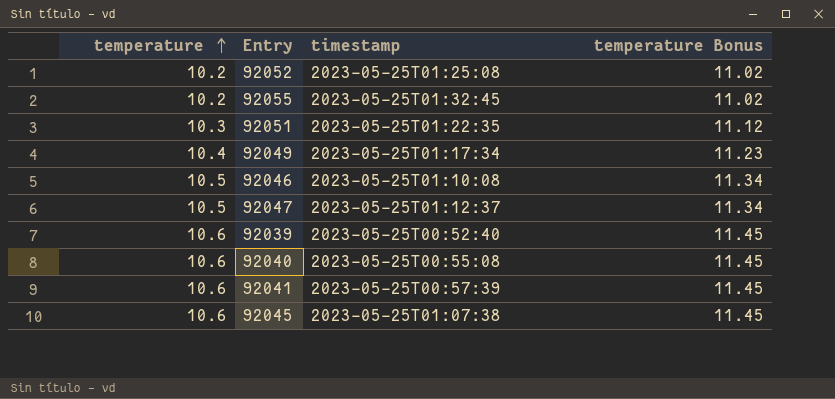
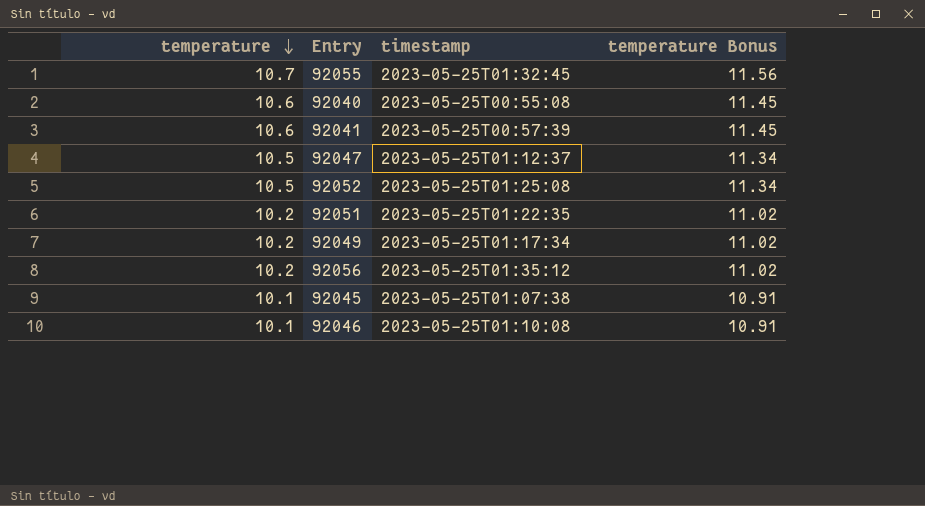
row order: temperature ascending -> temperature descending
row 92039: 10.6 | 2023-05-25T00:52:40 | 11.45 -> none
92055 | temperature: 10.2 -> 10.7
92055 | temperature Bonus: 11.02 -> 11.56
92052 | temperature: 10.2 -> 10.5
92052 | temperature Bonus: 11.02 -> 11.34
92051 | temperature: 10.3 -> 10.2
92051 | temperature Bonus: 11.12 -> 11.02
92049 | temperature: 10.4 -> 10.2
92049 | temperature Bonus: 11.23 -> 11.02
row 92056: none -> 10.2 | 2023-05-25T01:35:12 | 11.02
92045 | temperature: 10.6 -> 10.1
92045 | temperature Bonus: 11.45 -> 10.91
92046 | temperature: 10.5 -> 10.1
92046 | temperature Bonus: 11.34 -> 10.91

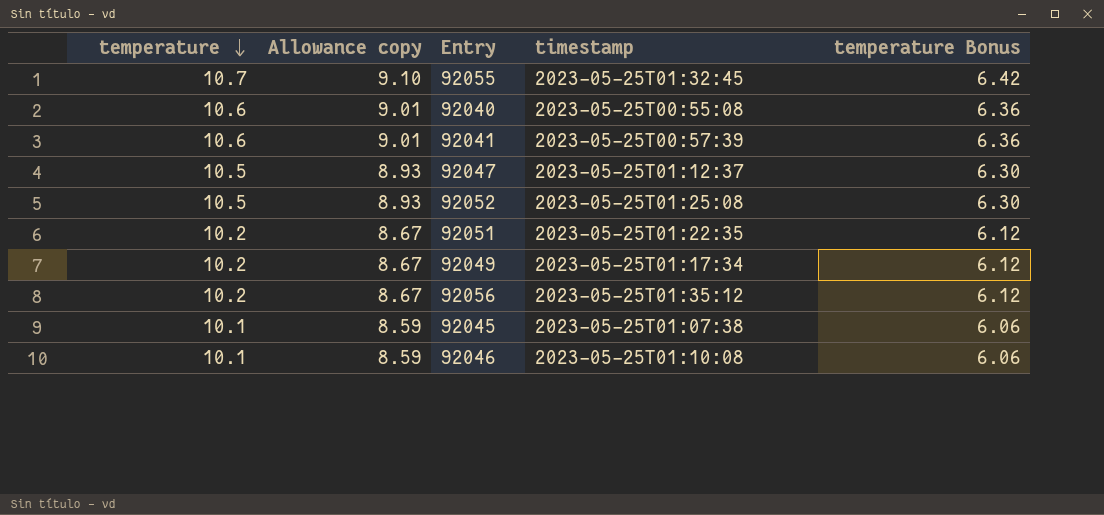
column Allowance copy | formula: none -> [temperature] * 0.85
column temperature Bonus | formula: [temperature] * 1.08 -> [temperature] * 0.6

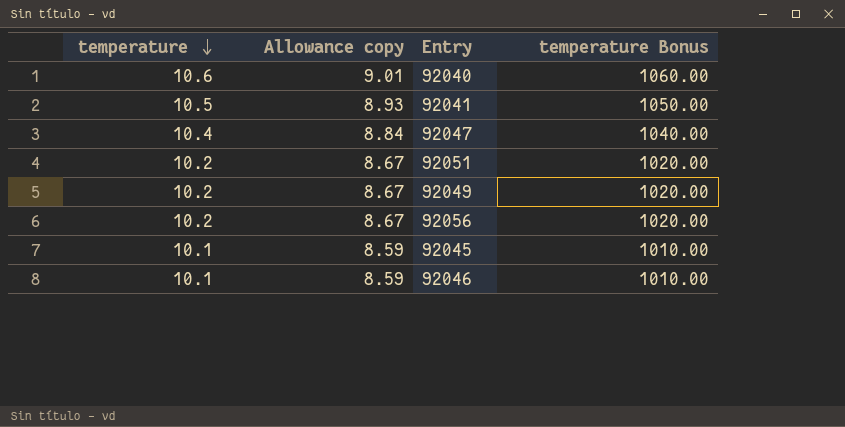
column timestamp | position: 4 -> none
column temperature Bonus | formula: [temperature] * 0.6 -> [temperature] * 100
row 92055: 10.7 | 9.10 | 2023-05-25T01:32:45 | 6.42 -> none
row 92052: 10.5 | 8.93 | 2023-05-25T01:25:08 | 6.30 -> none
92041 | temperature: 10.6 -> 10.5
92041 | Allowance copy: 9.01 -> 8.93
92047 | temperature: 10.5 -> 10.4
92047 | Allowance copy: 8.93 -> 8.84

